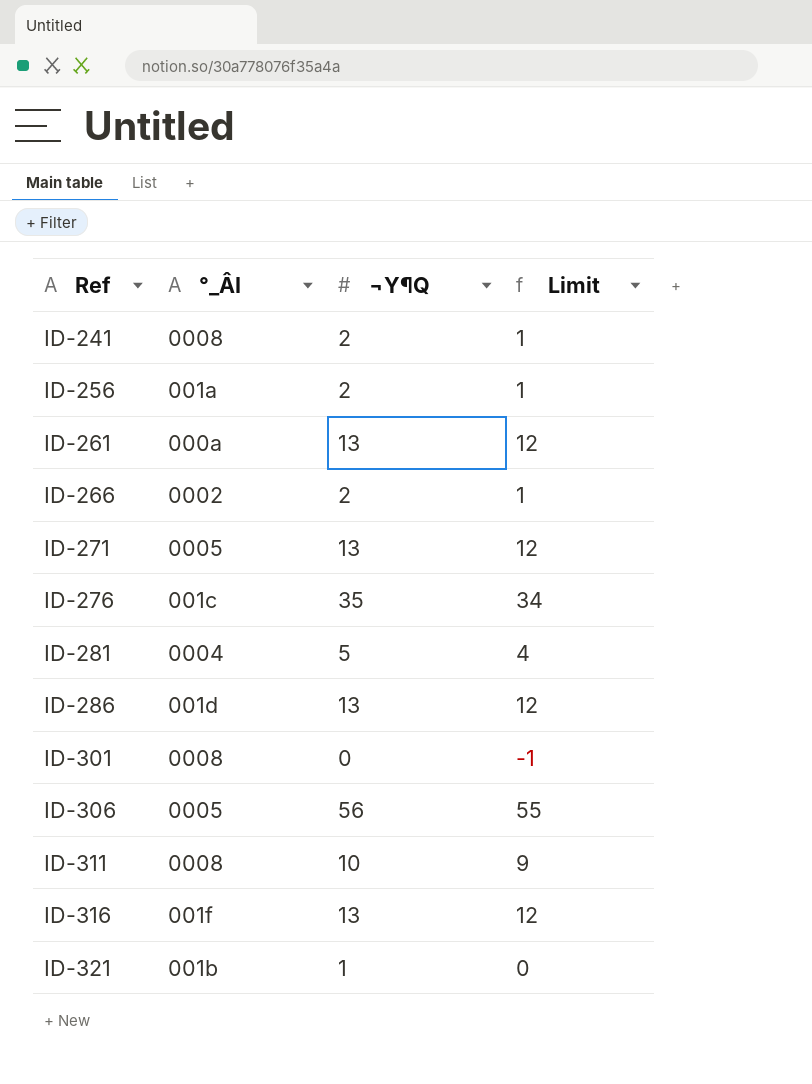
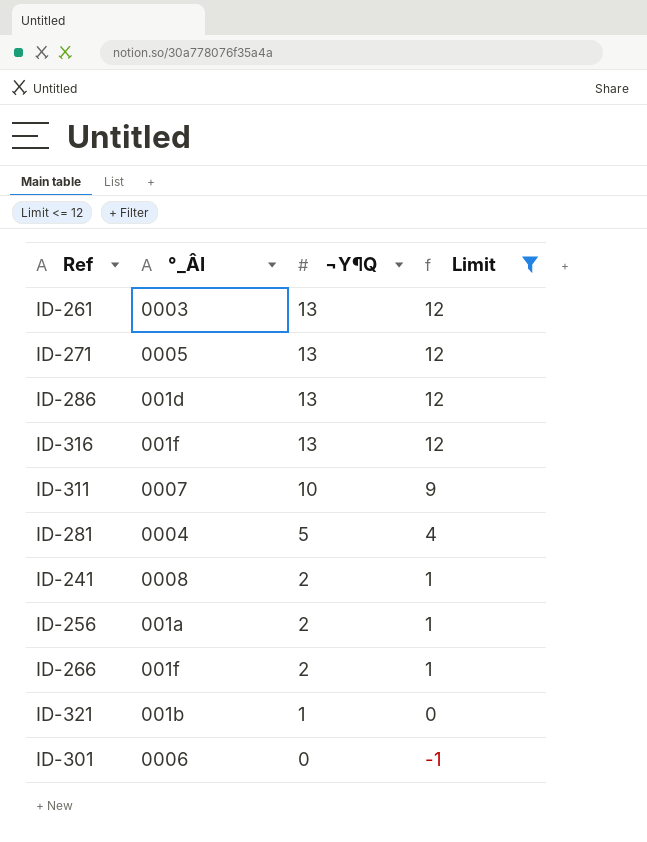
filter: none -> Limit <= 12
row order: Ref ascending -> ¬Y¶Q descending
ID-261 | °_ÂI: 000a -> 0003
ID-311 | °_ÂI: 0008 -> 0007
ID-266 | °_ÂI: 0002 -> 001f
ID-301 | °_ÂI: 0008 -> 0006

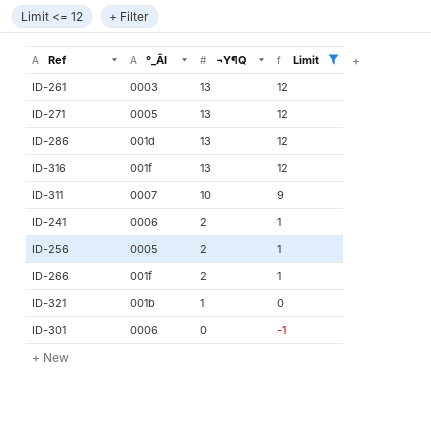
row ID-281: 0004 | 5 | 4 -> none
ID-241 | °_ÂI: 0008 -> 0006
ID-256 | °_ÂI: 001a -> 0005

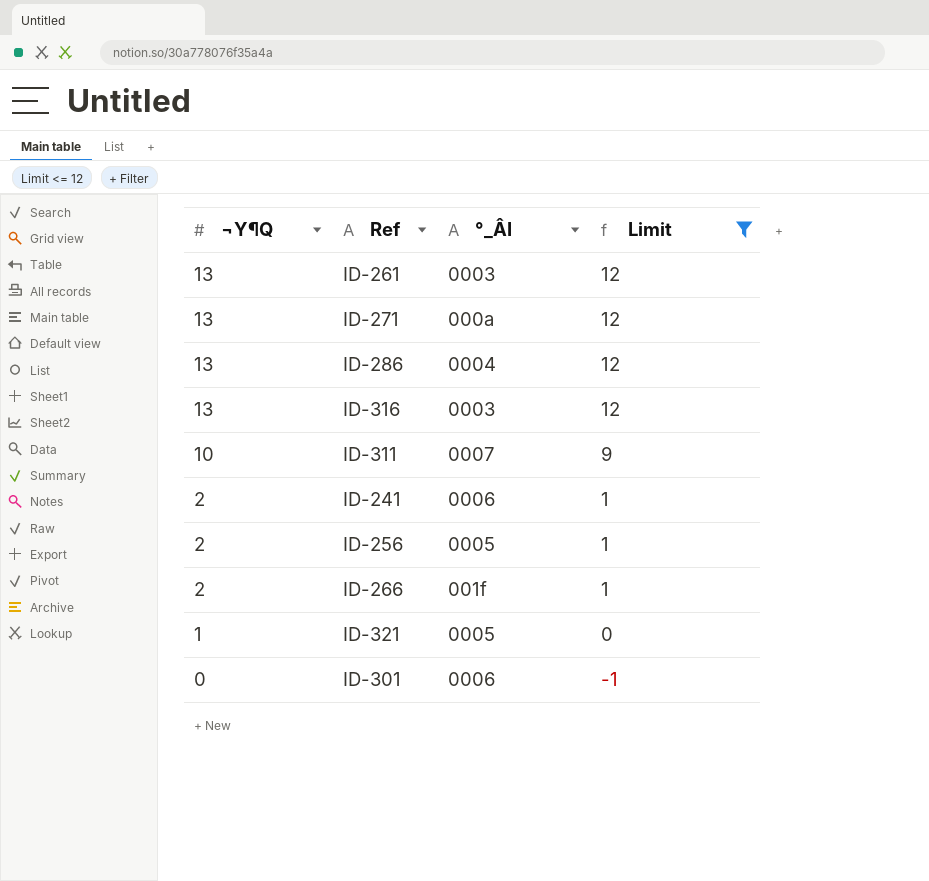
column ¬Y¶Q | position: 3 -> 1
ID-271 | °_ÂI: 0005 -> 000a
ID-286 | °_ÂI: 001d -> 0004
ID-316 | °_ÂI: 001f -> 0003
ID-321 | °_ÂI: 001b -> 0005

